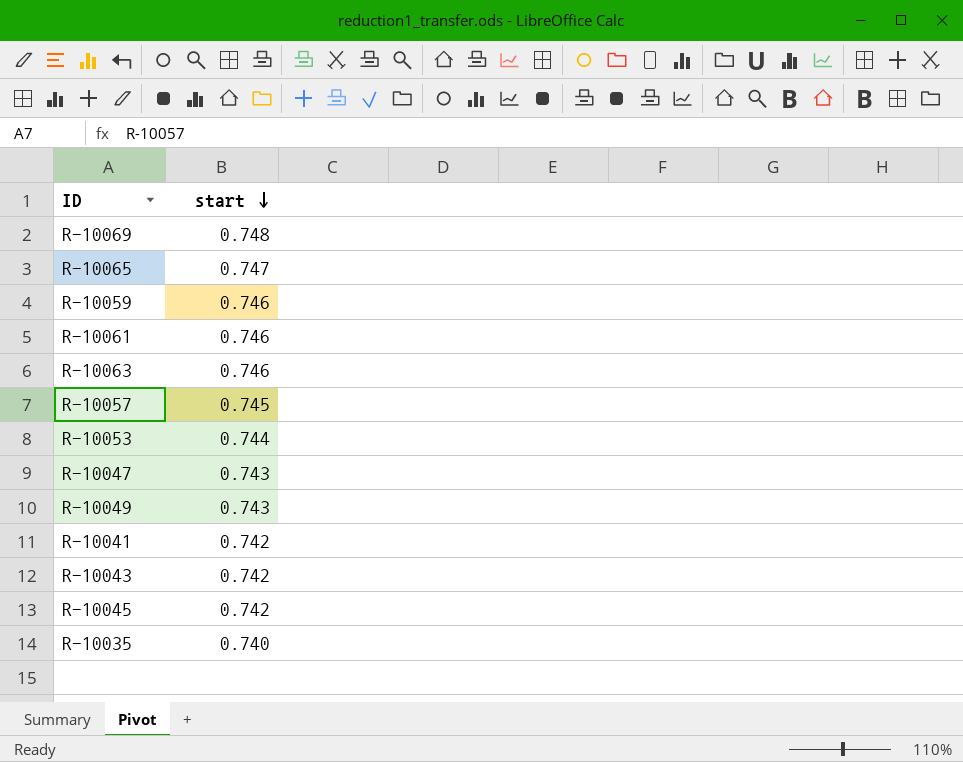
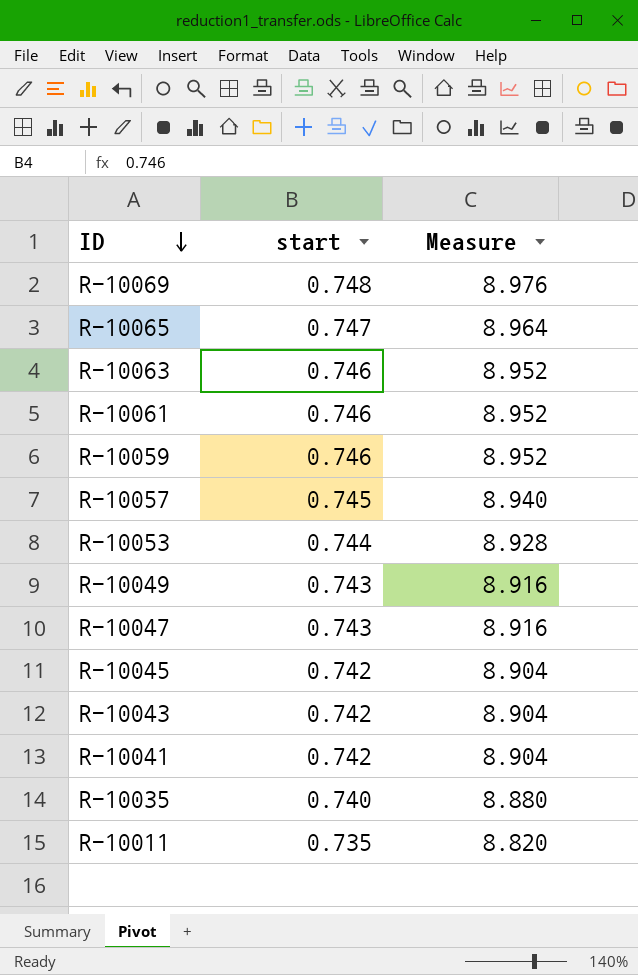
row order: start descending -> ID descending
column Measure | formula: none -> [start] * 12
row R-10011: none -> 0.735 | 8.820

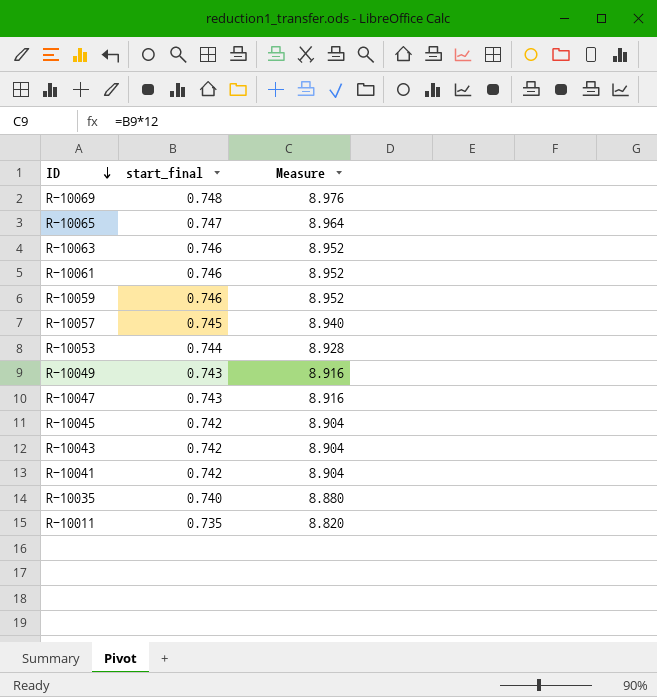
column name: start -> start_final

